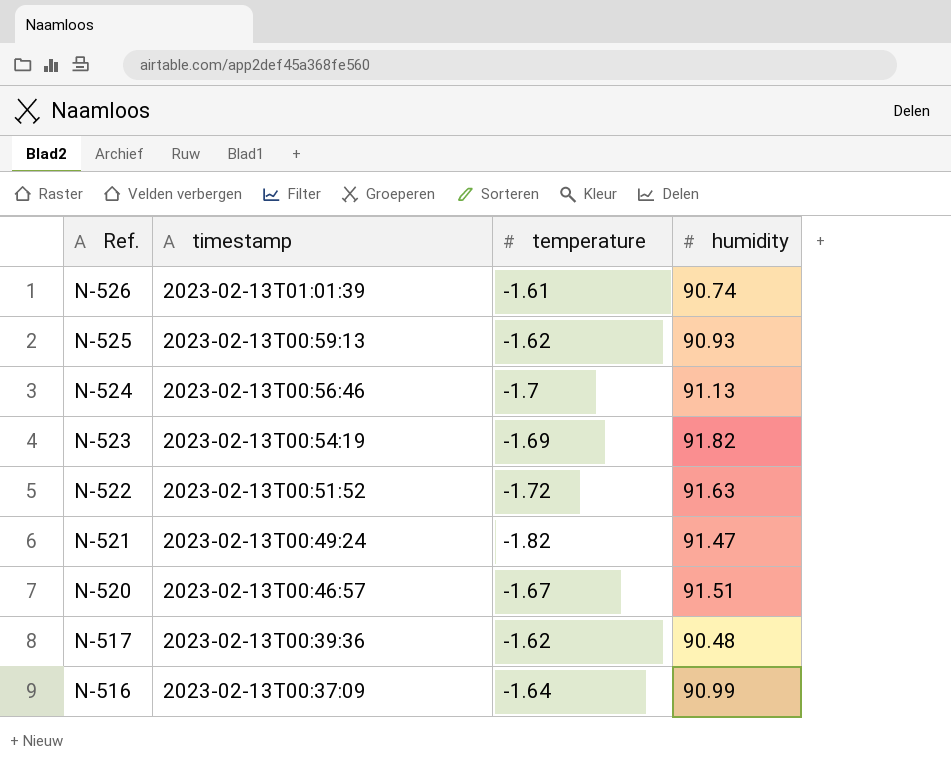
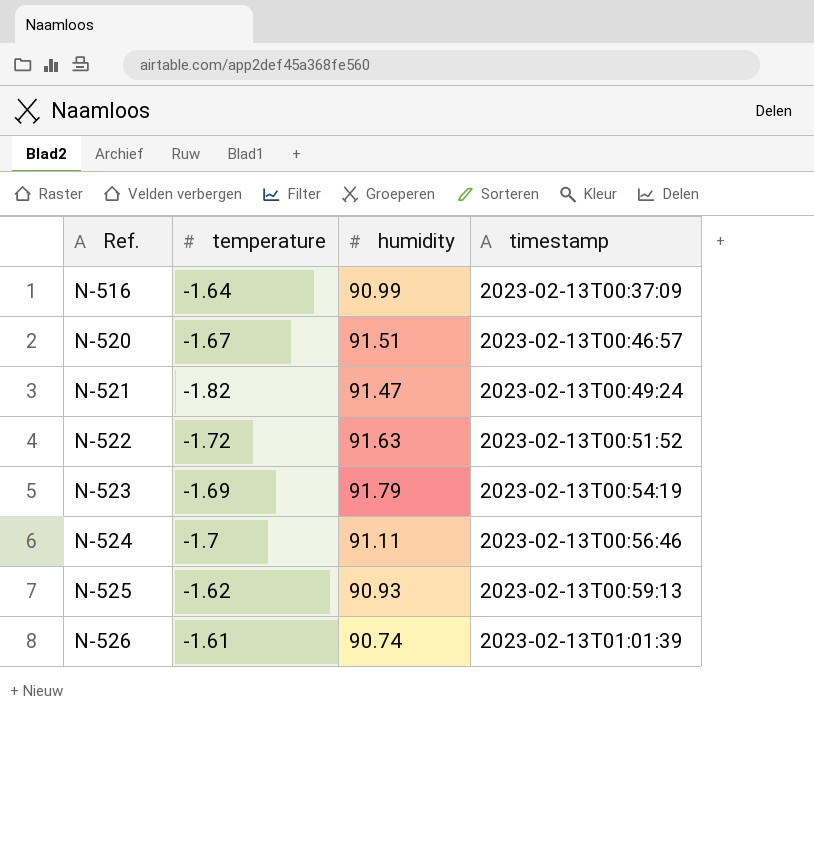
row order: Ref. descending -> Ref. ascending
column timestamp | position: 2 -> 4
row N-517: 2023-02-13T00:39:36 | -1.62 | 90.48 -> none
N-523 | humidity: 91.82 -> 91.79
N-524 | humidity: 91.13 -> 91.11

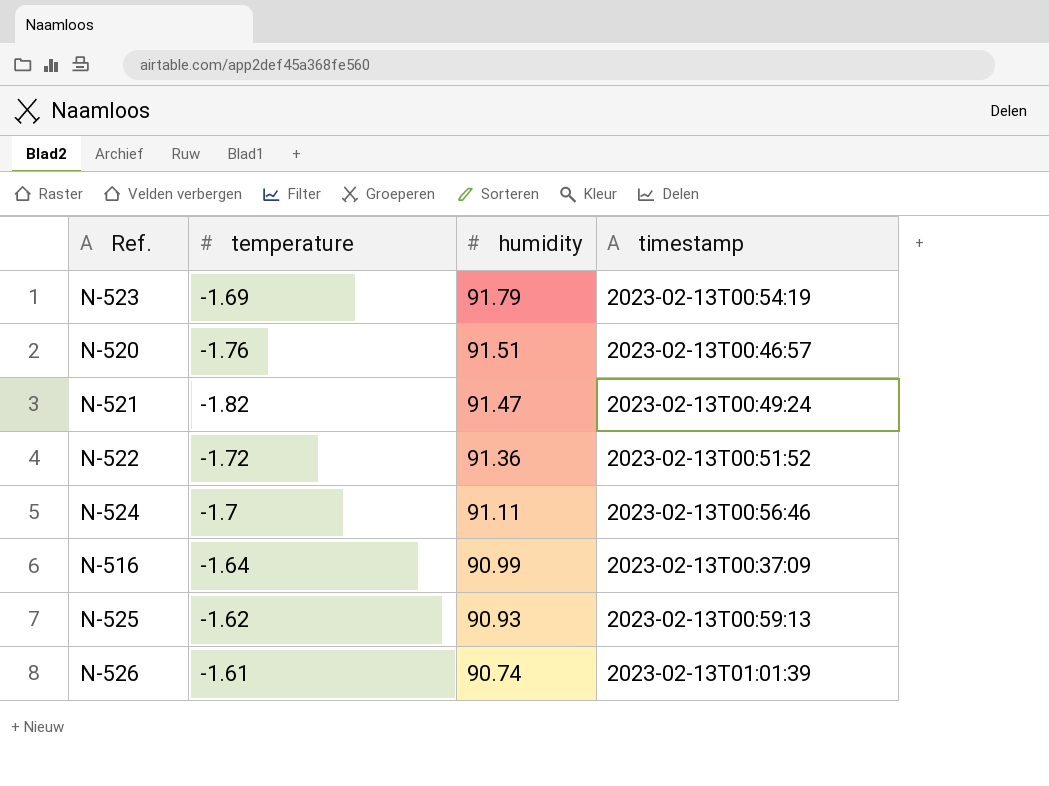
row order: Ref. ascending -> humidity descending
N-520 | temperature: -1.67 -> -1.76
N-522 | humidity: 91.63 -> 91.36

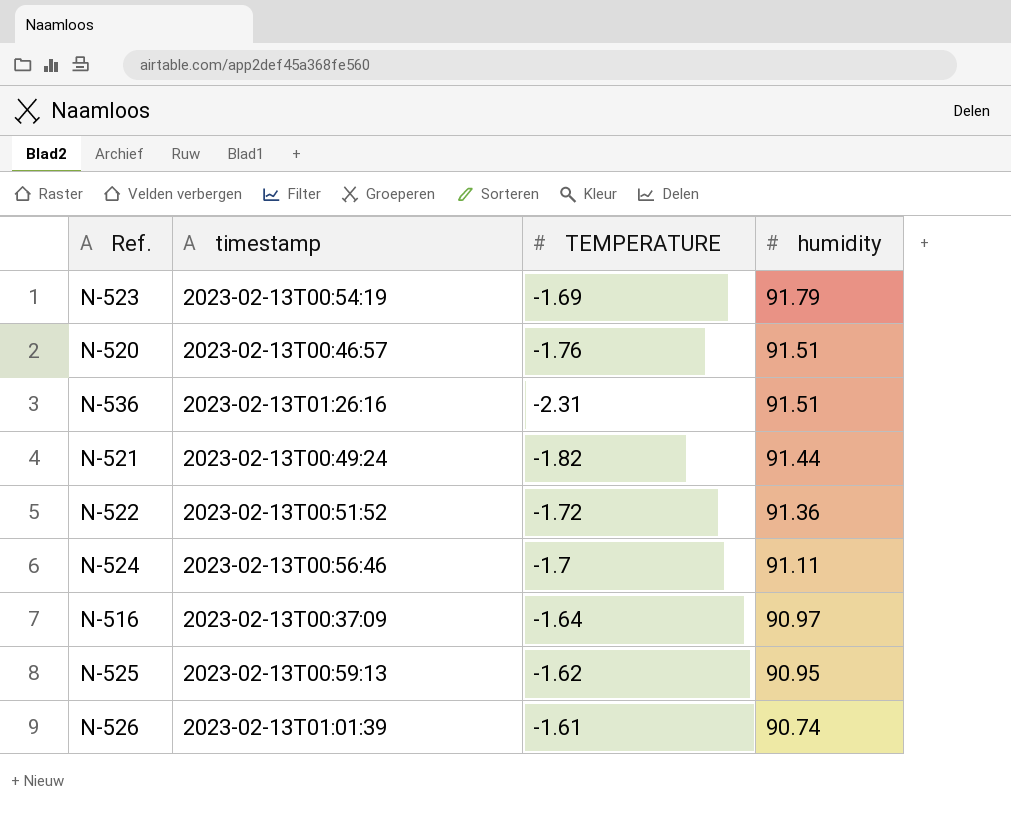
column timestamp | position: 4 -> 2
column name: temperature -> TEMPERATURE
row N-536: none -> 2023-02-13T01:26:16 | -2.31 | 91.51
N-521 | humidity: 91.47 -> 91.44
N-516 | humidity: 90.99 -> 90.97
N-525 | humidity: 90.93 -> 90.95

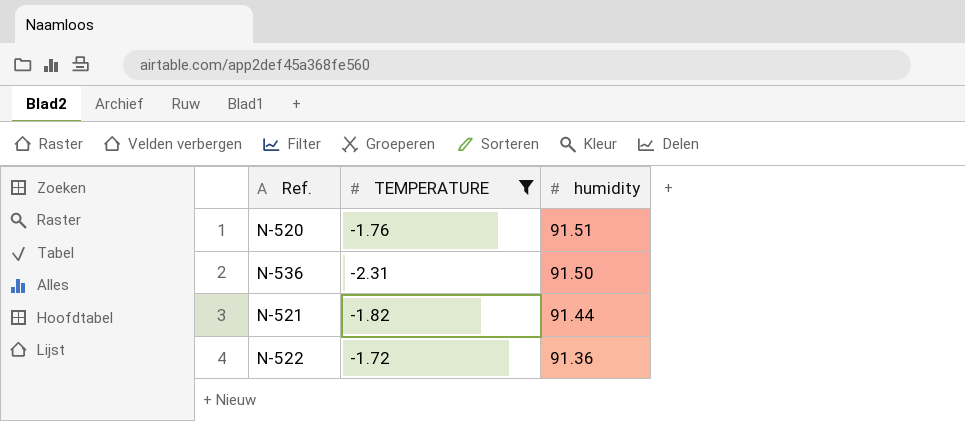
filter: none -> TEMPERATURE <= -1.72
column timestamp | position: 2 -> none
N-536 | humidity: 91.51 -> 91.50

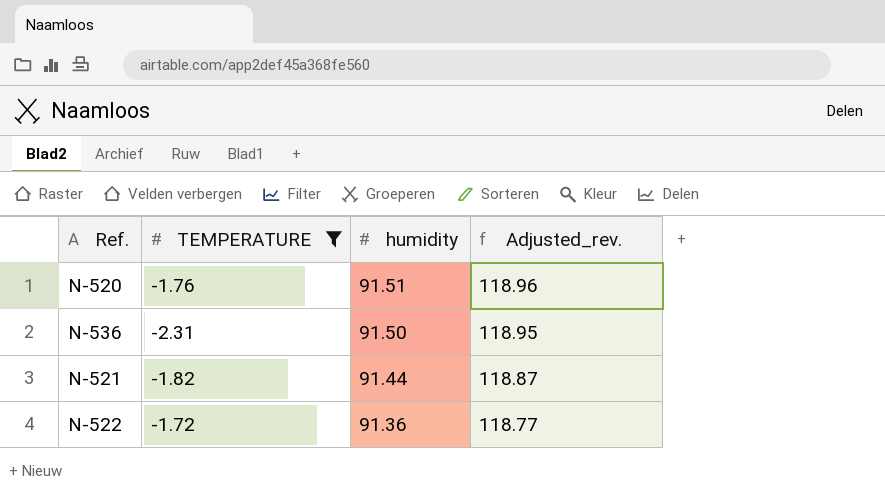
column Adjusted_rev. | formula: none -> [humidity] * 1.3

